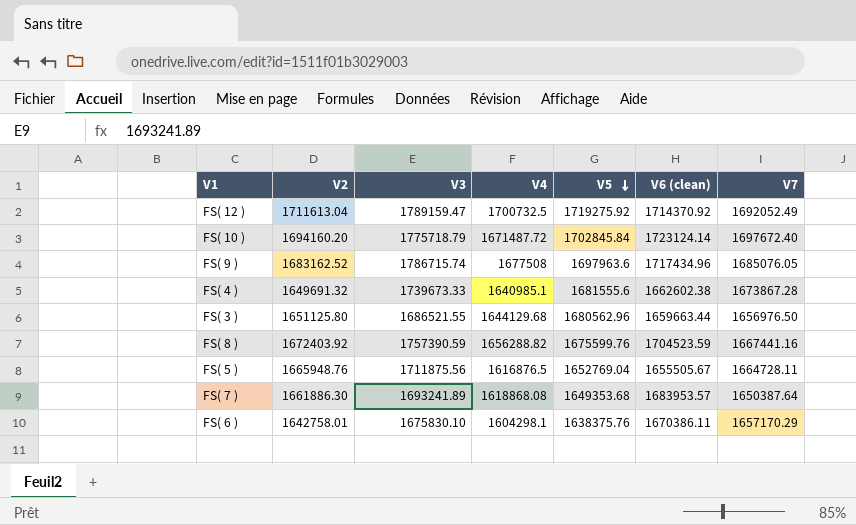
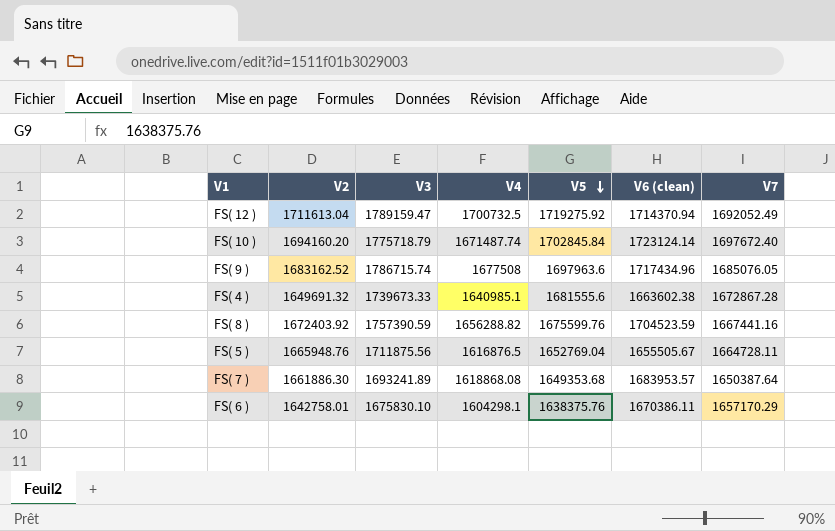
row FS( 3 ): 1651125.80 | 1686521.55 | 1644129.68 | 1680562.96 | 1659663.44 | 1656976.50 -> none
FS( 12 ) | V6 (clean): 1714370.92 -> 1714370.94
FS( 10 ) | V4: 1671487.72 -> 1671487.74
FS( 4 ) | V6 (clean): 1662602.38 -> 1663602.38
FS( 4 ) | V7: 1673867.28 -> 1672867.28

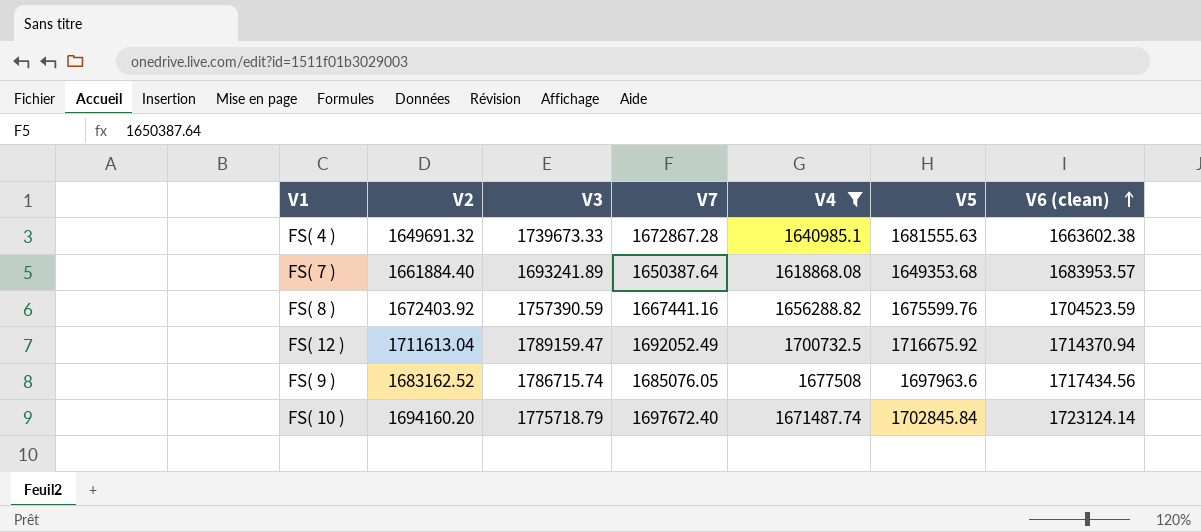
filter: none -> V4 >= 1618868.08
row order: V5 descending -> V6 (clean) ascending
column V7 | position: 7 -> 4
FS( 4 ) | V5: 1681555.6 -> 1681555.63
FS( 7 ) | V2: 1661886.30 -> 1661884.40
FS( 12 ) | V5: 1719275.92 -> 1716675.92
FS( 9 ) | V6 (clean): 1717434.96 -> 1717434.56

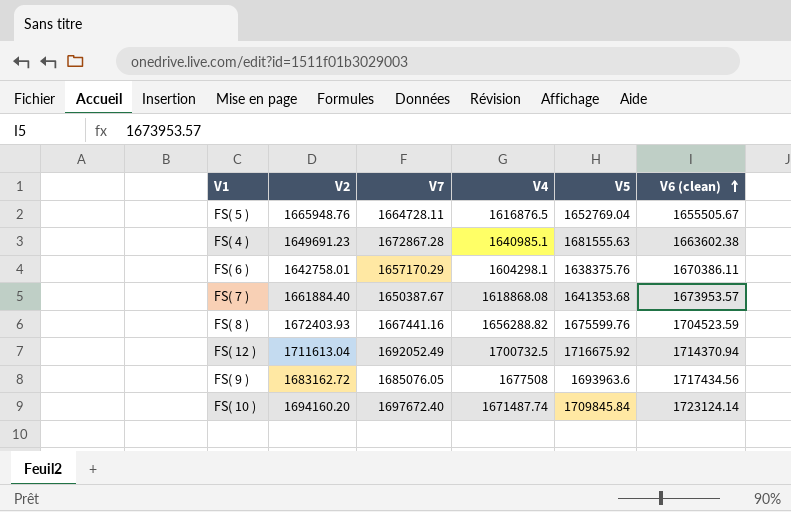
filter: V4 >= 1618868.08 -> none
column V3 | position: 3 -> none
FS( 4 ) | V2: 1649691.32 -> 1649691.23
FS( 7 ) | V7: 1650387.64 -> 1650387.67
FS( 7 ) | V5: 1649353.68 -> 1641353.68
FS( 7 ) | V6 (clean): 1683953.57 -> 1673953.57
FS( 8 ) | V2: 1672403.92 -> 1672403.93
FS( 9 ) | V2: 1683162.52 -> 1683162.72
FS( 9 ) | V5: 1697963.6 -> 1693963.6
FS( 10 ) | V5: 1702845.84 -> 1709845.84

